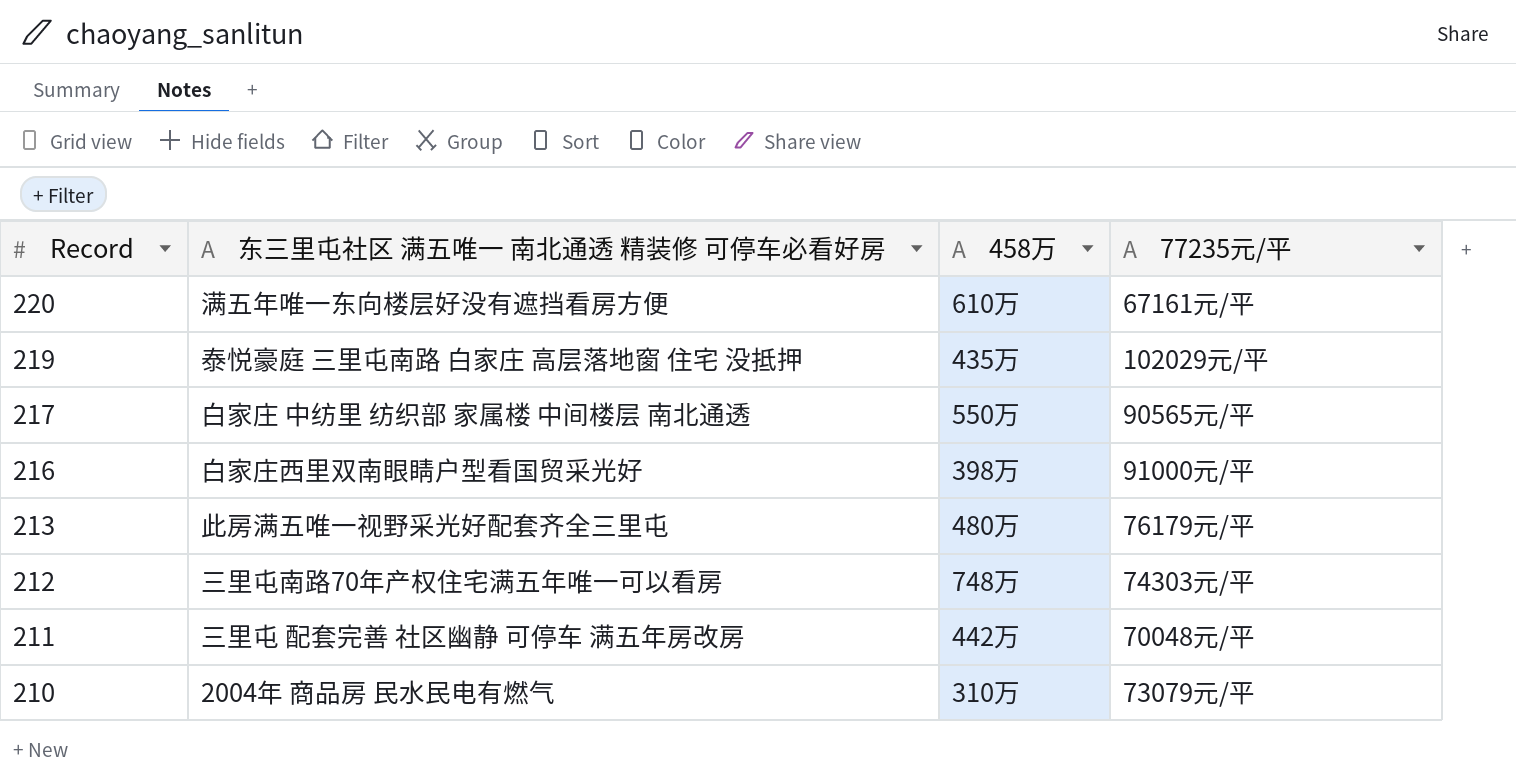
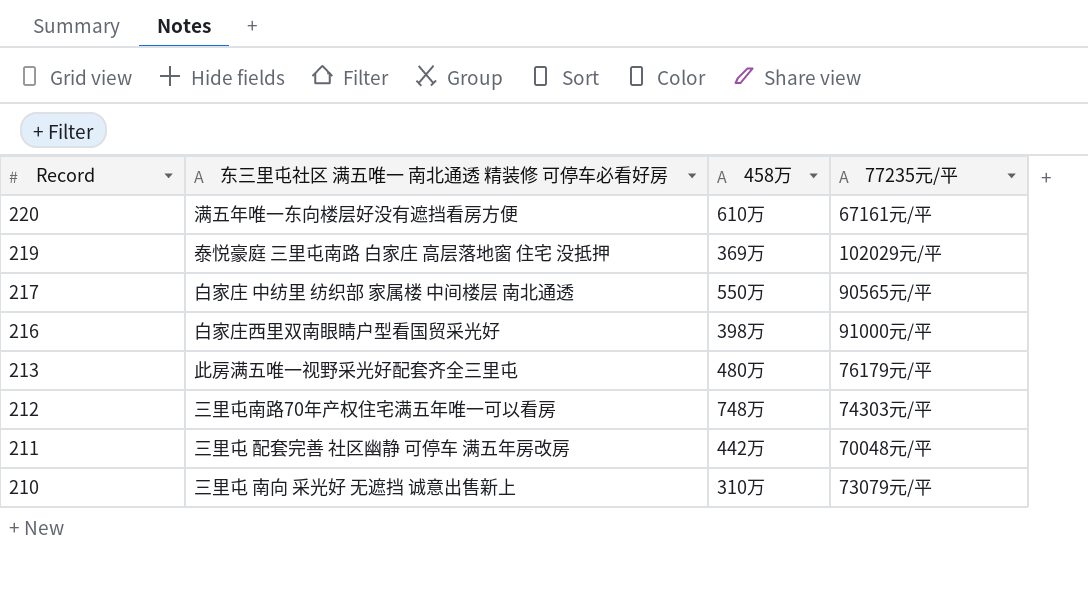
219 | 458万: 435万 -> 369万
210 | 东三里屯社区 满五唯一 南北通透 精装修 可停车必看好房: 2004年 商品房 民水民电有燃气 -> 三里屯 南向 采光好 无遮挡 诚意出售新上

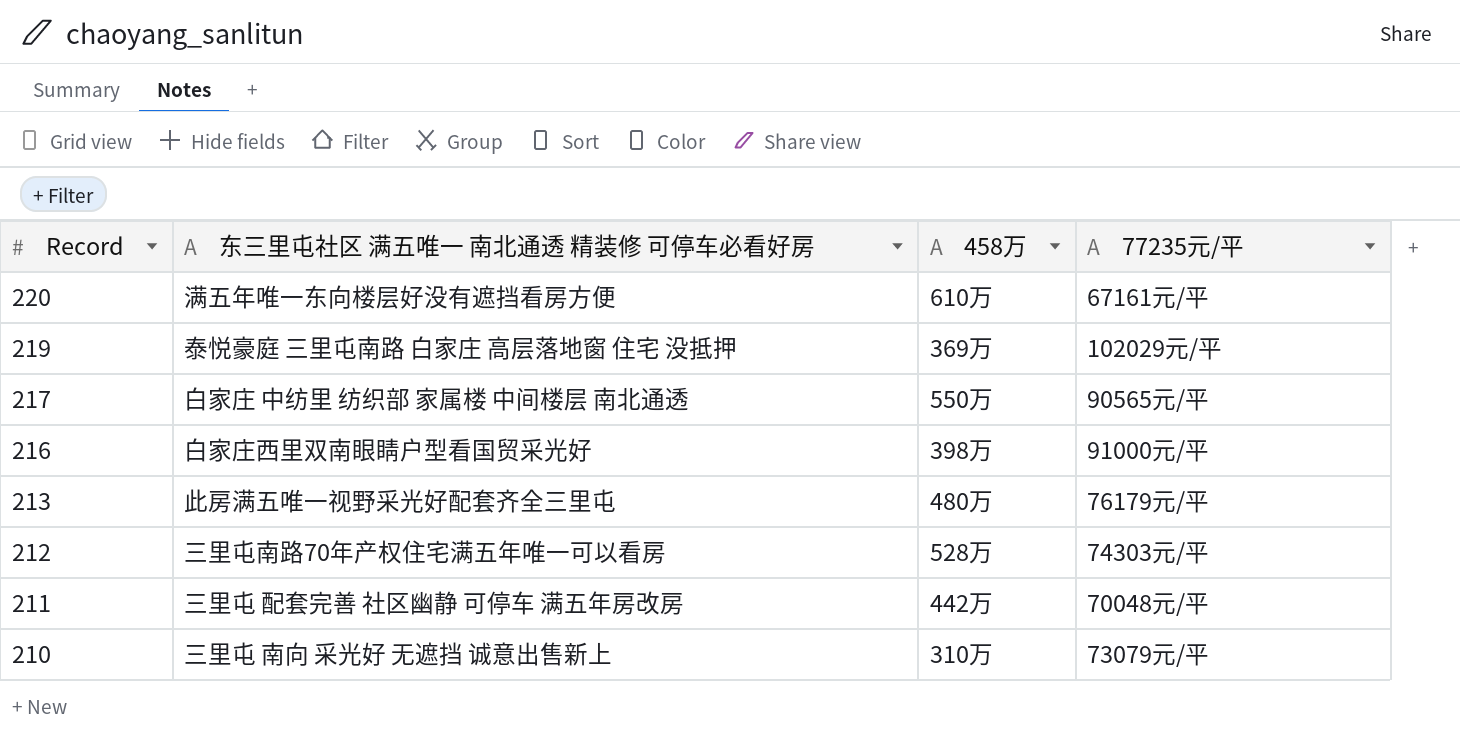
212 | 458万: 748万 -> 528万

